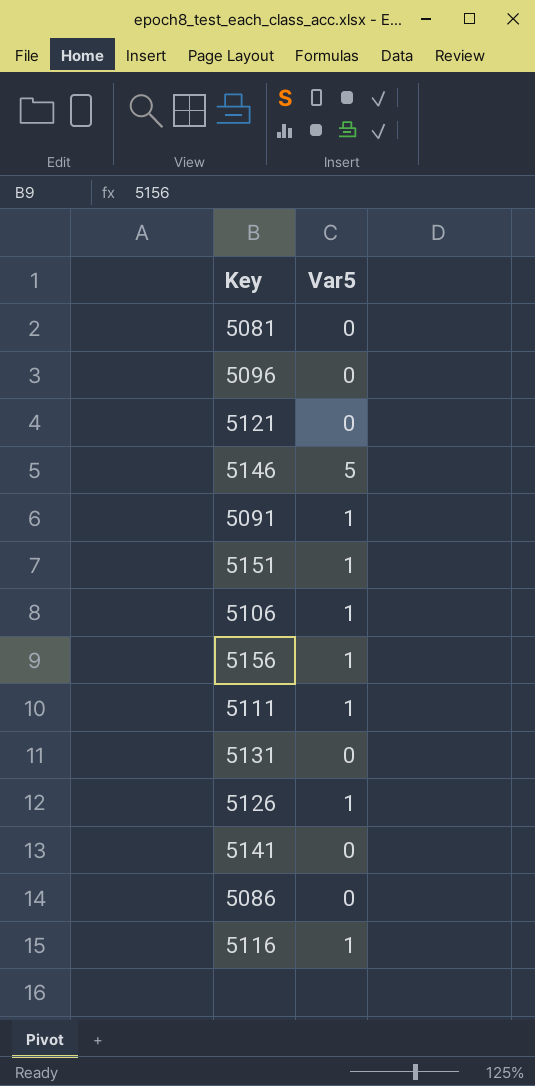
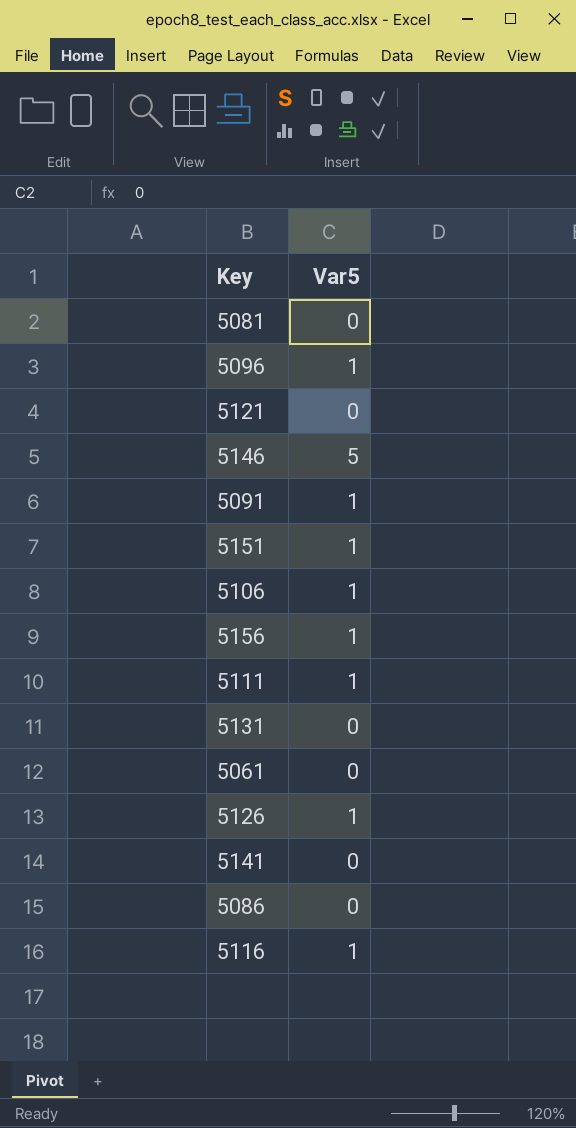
5096 | Var5: 0 -> 1
row 5061: none -> 0

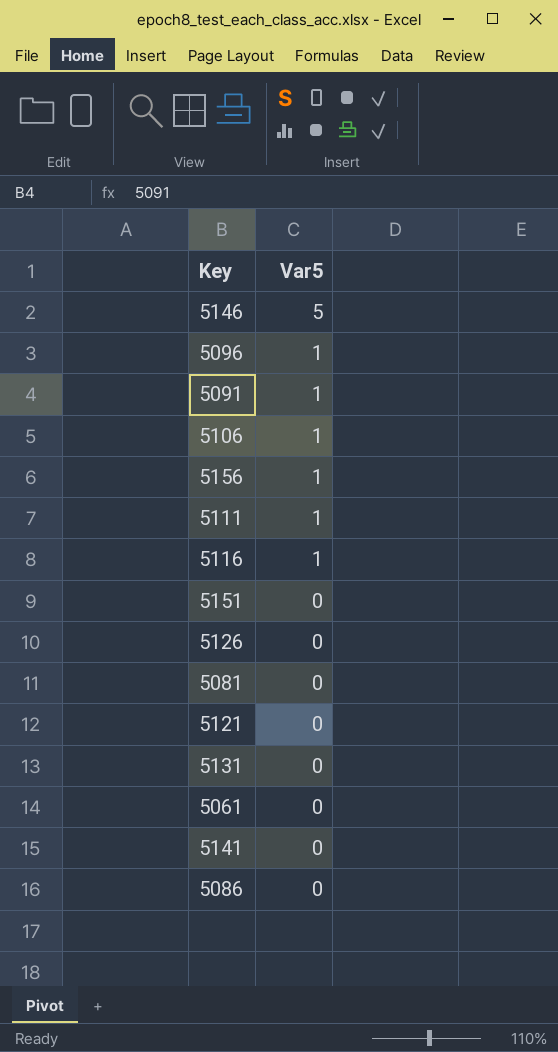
row order: none -> Var5 descending
5151 | Var5: 1 -> 0
5126 | Var5: 1 -> 0

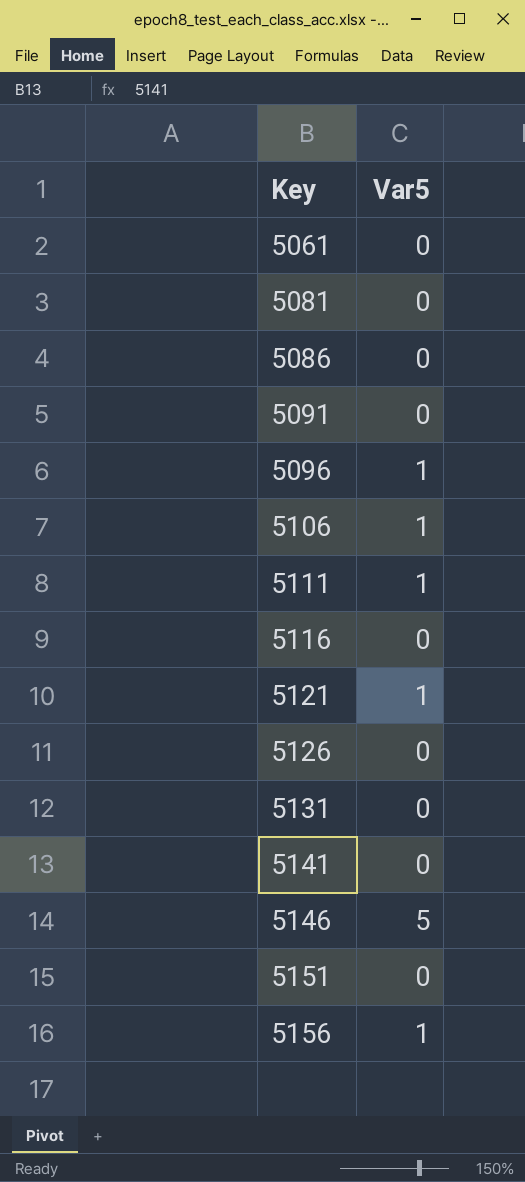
row order: Var5 descending -> Key ascending
5091 | Var5: 1 -> 0
5116 | Var5: 1 -> 0
5121 | Var5: 0 -> 1

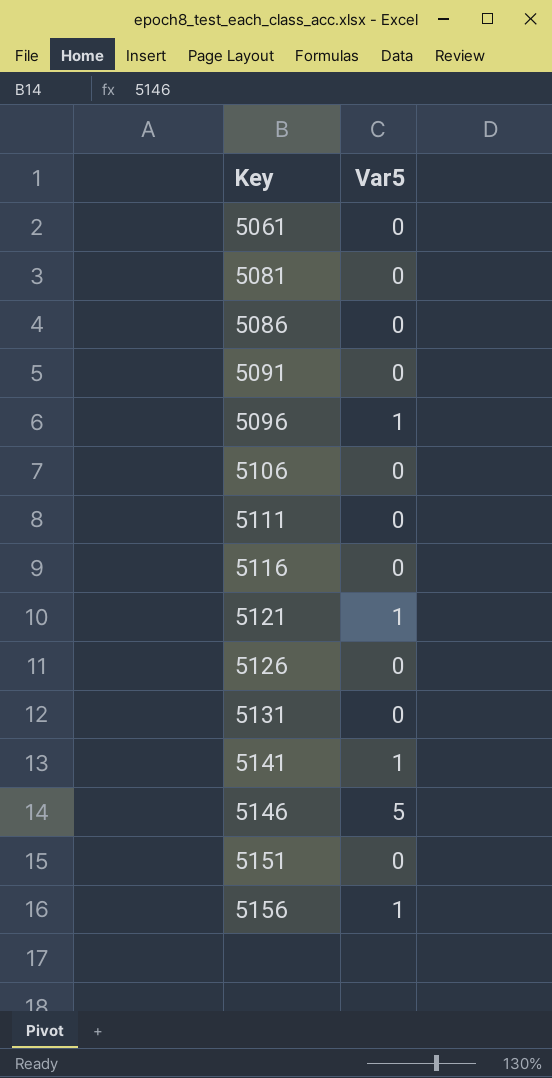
5106 | Var5: 1 -> 0
5111 | Var5: 1 -> 0
5141 | Var5: 0 -> 1

